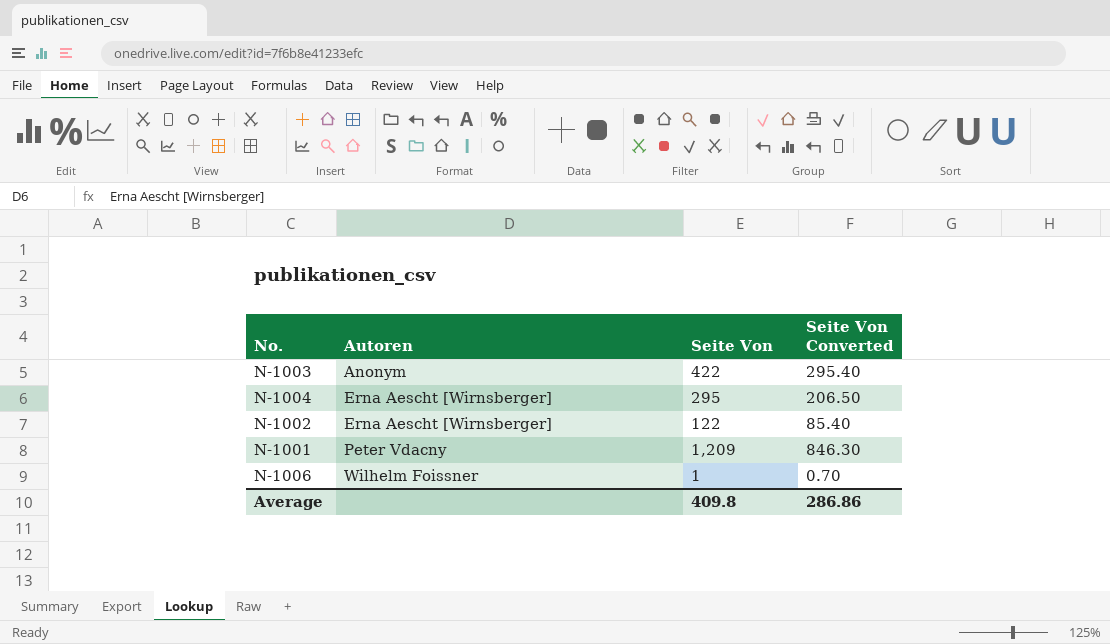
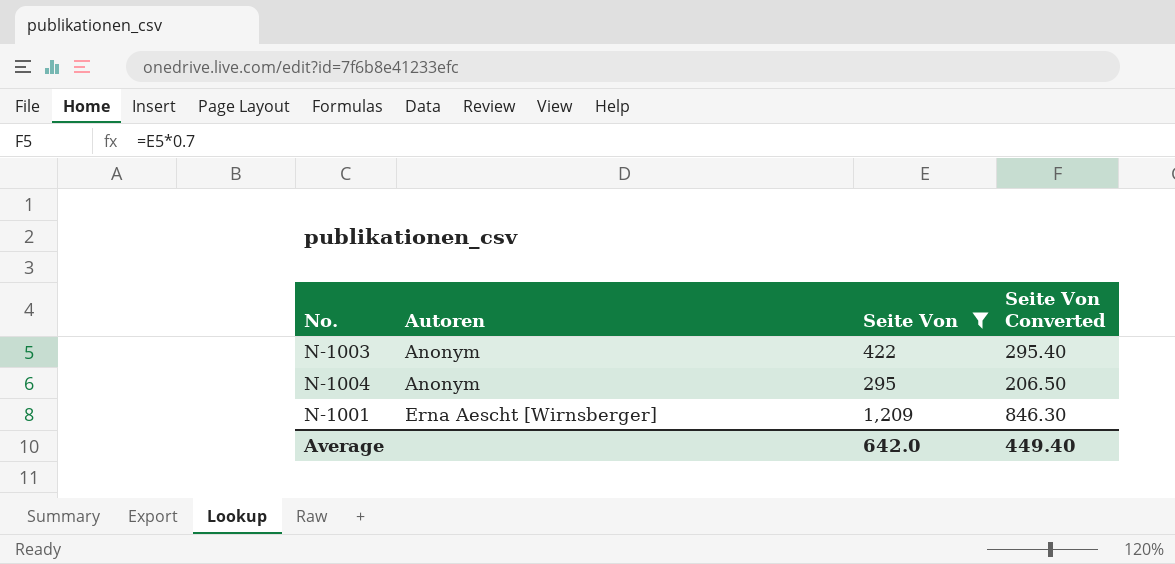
filter: none -> Seite Von >= 295
N-1004 | Autoren: Erna Aescht [Wirnsberger] -> Anonym
N-1001 | Autoren: Peter Vdacny -> Erna Aescht [Wirnsberger]
Average | Seite Von: 409.8 -> 642.0
Average | Seite Von Converted: 286.86 -> 449.40

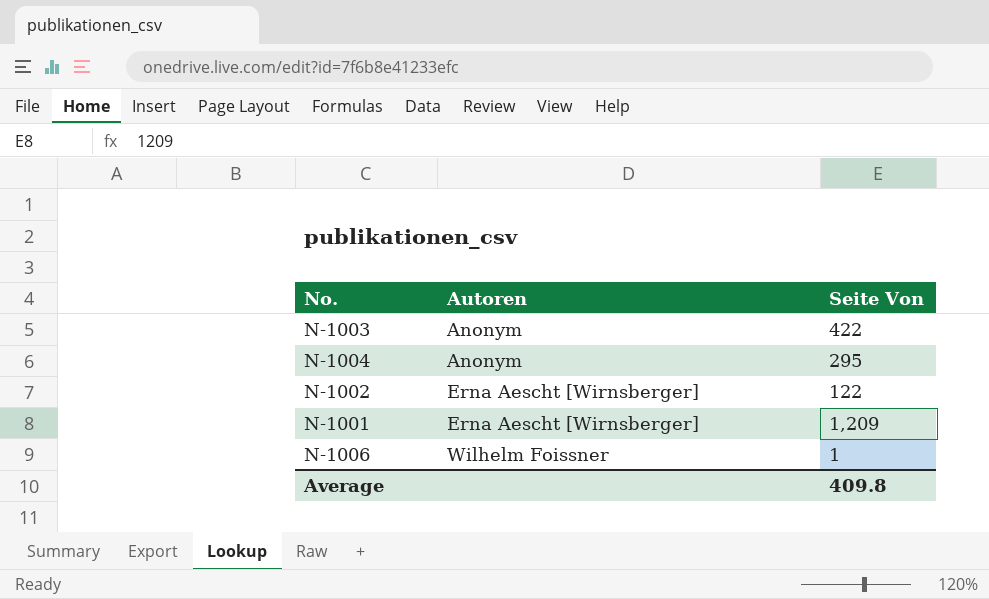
filter: Seite Von >= 295 -> none
column Seite Von Converted | formula: [Seite Von] * 0.7 -> none
Average | Seite Von: 642.0 -> 409.8

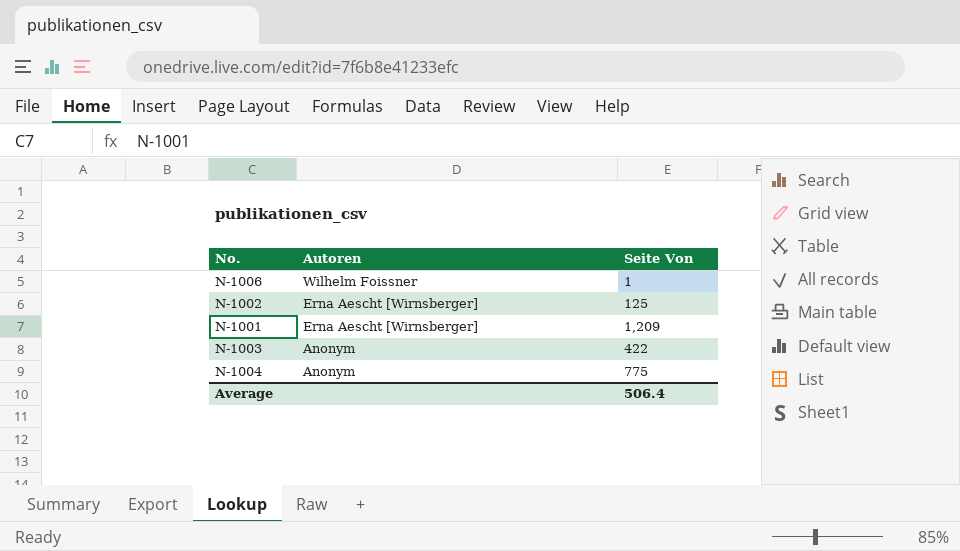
row order: Autoren ascending -> Autoren descending
N-1002 | Seite Von: 122 -> 125
N-1004 | Seite Von: 295 -> 775
Average | Seite Von: 409.8 -> 506.4

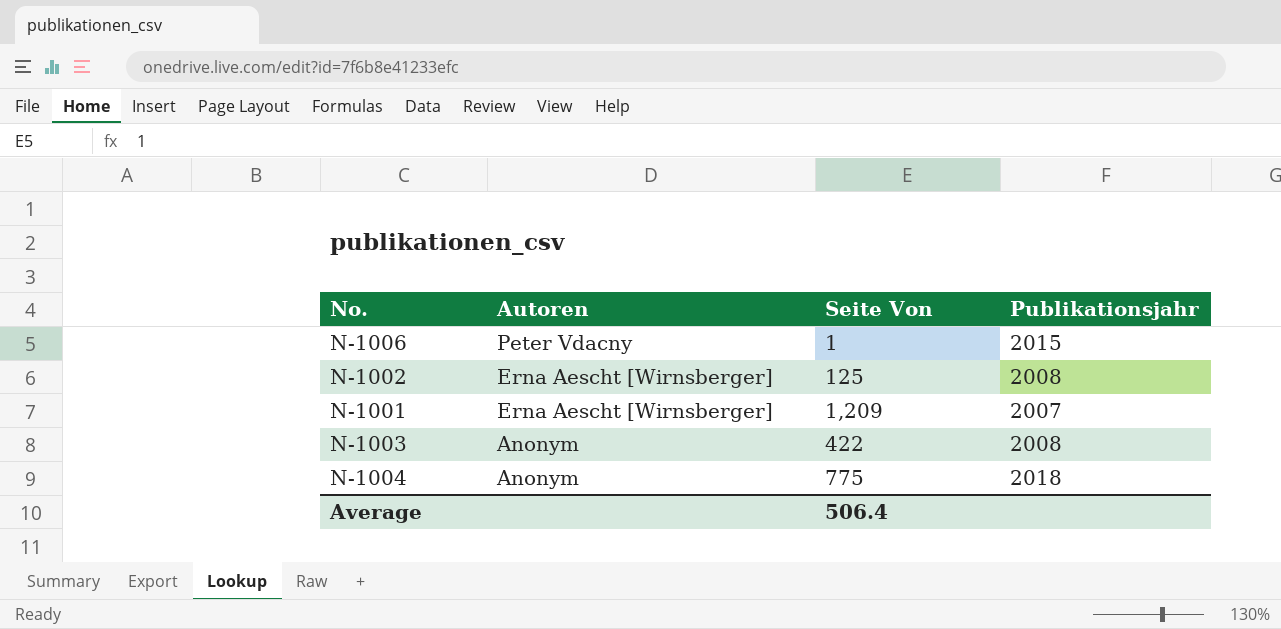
column Publikationsjahr | position: none -> 4
N-1006 | Autoren: Wilhelm Foissner -> Peter Vdacny

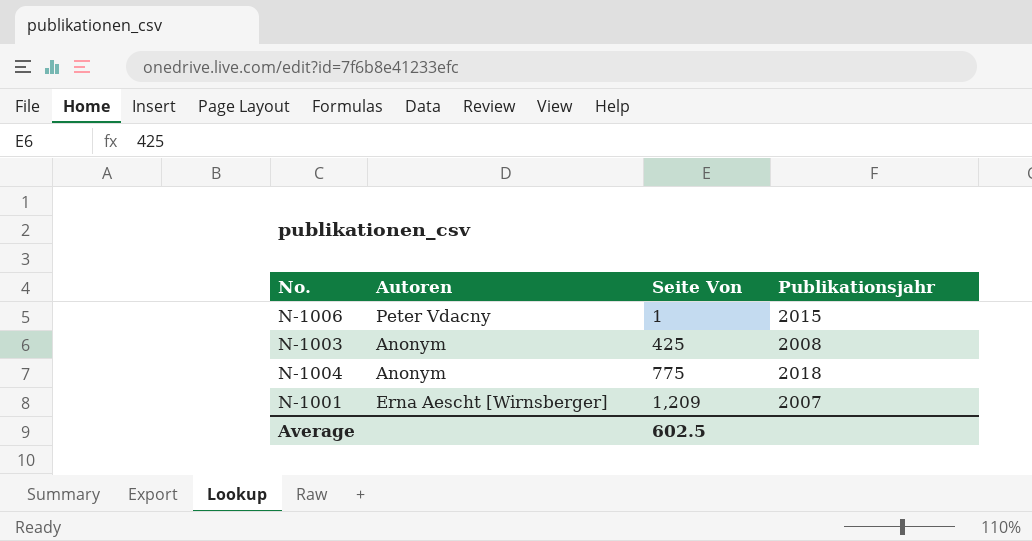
row order: Autoren descending -> Seite Von ascending
row N-1002: Erna Aescht [Wirnsberger] | 125 | 2008 -> none
N-1003 | Seite Von: 422 -> 425
Average | Seite Von: 506.4 -> 602.5

